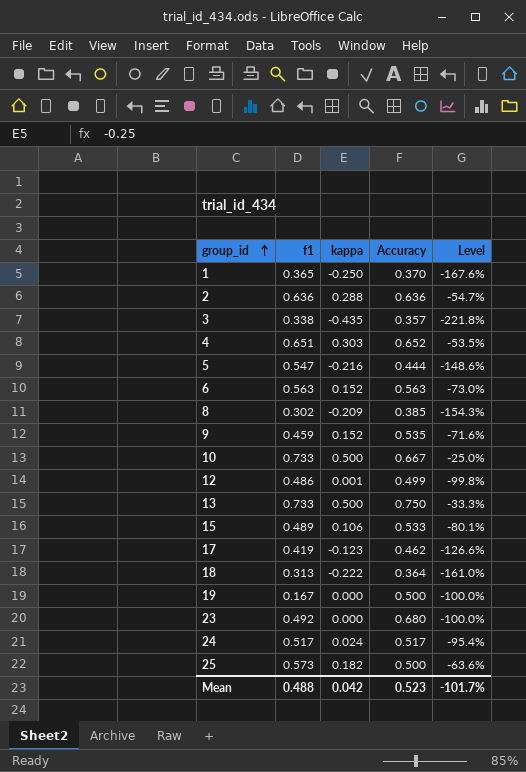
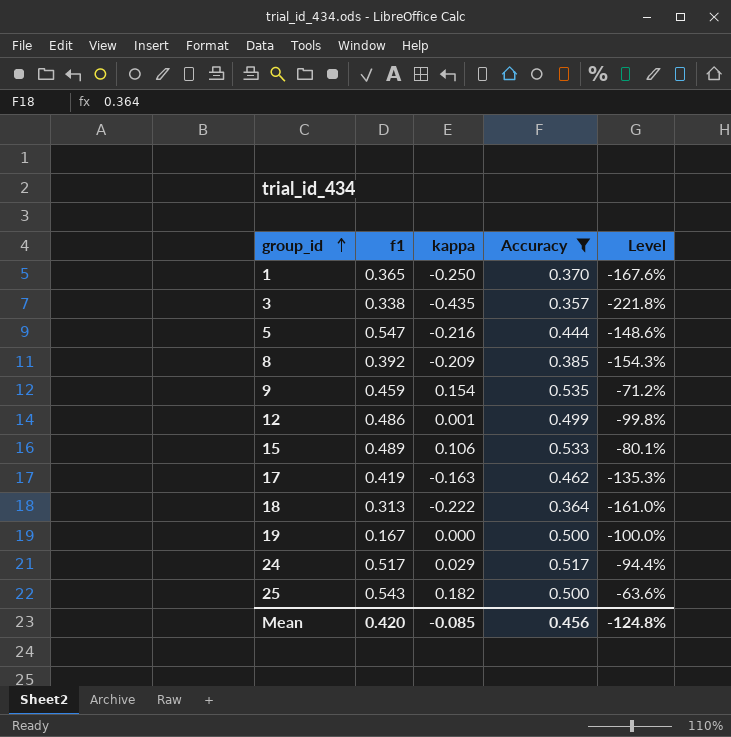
filter: none -> Accuracy <= 0.535
8 | f1: 0.302 -> 0.392
9 | kappa: 0.152 -> 0.154
9 | Level: -71.6% -> -71.2%
17 | kappa: -0.123 -> -0.163
17 | Level: -126.6% -> -135.3%
24 | kappa: 0.024 -> 0.029
24 | Level: -95.4% -> -94.4%
25 | f1: 0.573 -> 0.543
Mean | f1: 0.488 -> 0.420
Mean | kappa: 0.042 -> -0.085
Mean | Accuracy: 0.523 -> 0.456
Mean | Level: -101.7% -> -124.8%

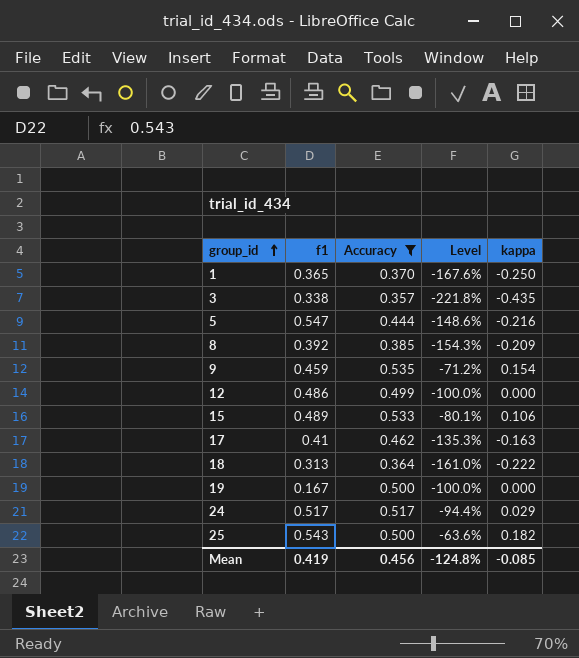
column kappa | position: 3 -> 5
12 | Level: -99.8% -> -100.0%
12 | kappa: 0.001 -> 0.000
17 | f1: 0.419 -> 0.41
Mean | f1: 0.420 -> 0.419

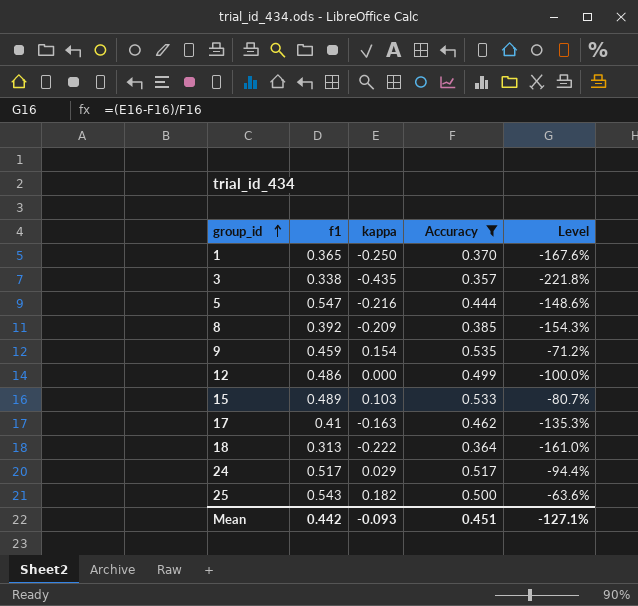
column kappa | position: 5 -> 3
row 19: 0.167 | 0.500 | -100.0% | 0.000 -> none
15 | kappa: 0.106 -> 0.103
15 | Level: -80.1% -> -80.7%
Mean | f1: 0.419 -> 0.442
Mean | kappa: -0.085 -> -0.093
Mean | Accuracy: 0.456 -> 0.451
Mean | Level: -124.8% -> -127.1%

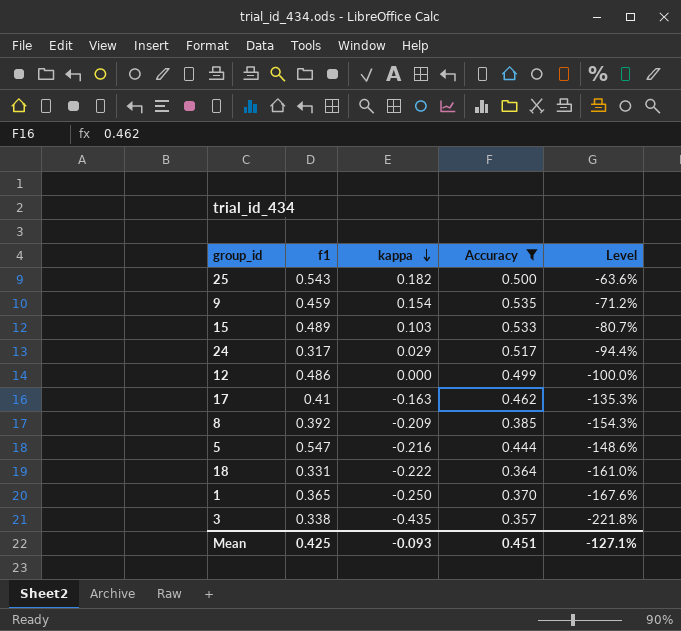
row order: group_id ascending -> kappa descending
24 | f1: 0.517 -> 0.317
18 | f1: 0.313 -> 0.331
Mean | f1: 0.442 -> 0.425

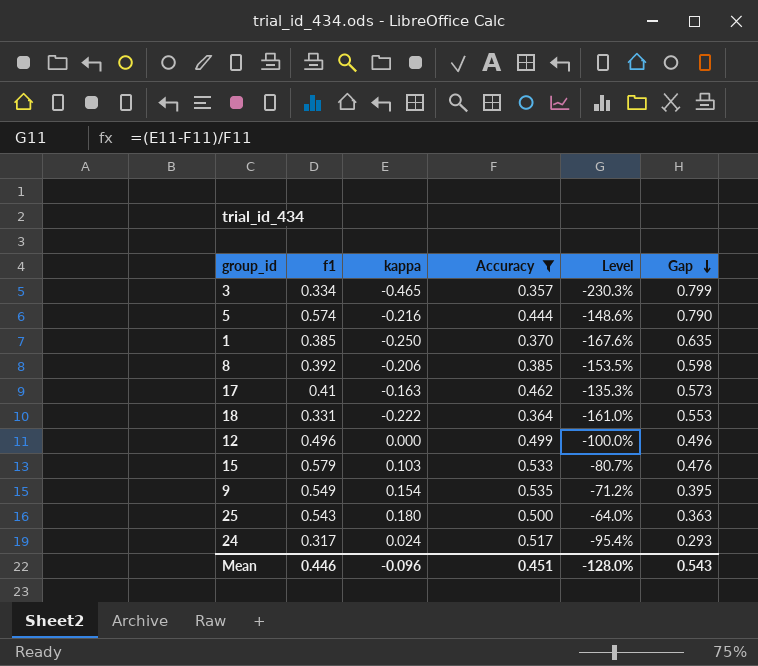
row order: kappa descending -> Gap descending
column Gap | formula: none -> [f1] - [kappa]
3 | f1: 0.338 -> 0.334
3 | kappa: -0.435 -> -0.465
3 | Level: -221.8% -> -230.3%
5 | f1: 0.547 -> 0.574
1 | f1: 0.365 -> 0.385
8 | kappa: -0.209 -> -0.206
8 | Level: -154.3% -> -153.5%
12 | f1: 0.486 -> 0.496
15 | f1: 0.489 -> 0.579
9 | f1: 0.459 -> 0.549
25 | kappa: 0.182 -> 0.180
25 | Level: -63.6% -> -64.0%
24 | kappa: 0.029 -> 0.024
24 | Level: -94.4% -> -95.4%
Mean | f1: 0.425 -> 0.446
Mean | kappa: -0.093 -> -0.096
Mean | Level: -127.1% -> -128.0%

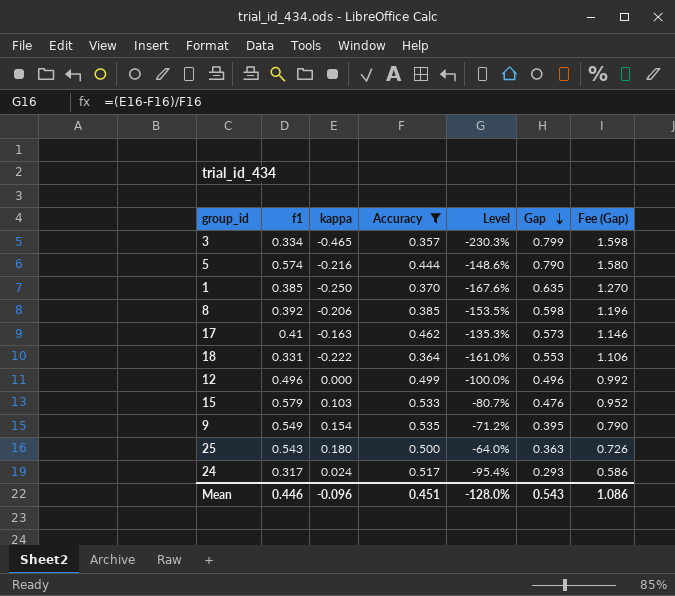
column Fee (Gap) | formula: none -> [Gap] * 2

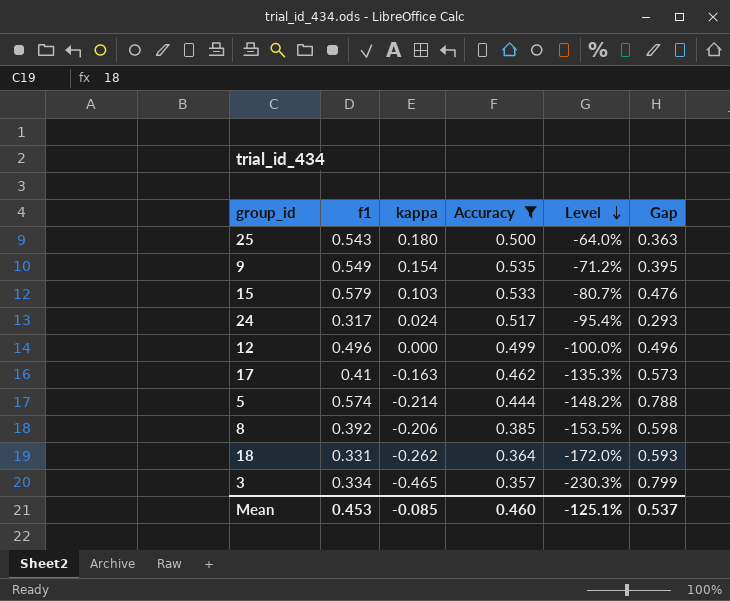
row order: Gap descending -> Level descending
column Fee (Gap) | formula: [Gap] * 2 -> none
row 1: 0.385 | -0.250 | 0.370 | -167.6% | 0.635 | 1.270 -> none
5 | kappa: -0.216 -> -0.214
5 | Level: -148.6% -> -148.2%
5 | Gap: 0.790 -> 0.788
18 | kappa: -0.222 -> -0.262
18 | Level: -161.0% -> -172.0%
18 | Gap: 0.553 -> 0.593
Mean | f1: 0.446 -> 0.453
Mean | kappa: -0.096 -> -0.085
Mean | Accuracy: 0.451 -> 0.460
Mean | Level: -128.0% -> -125.1%
Mean | Gap: 0.543 -> 0.537

